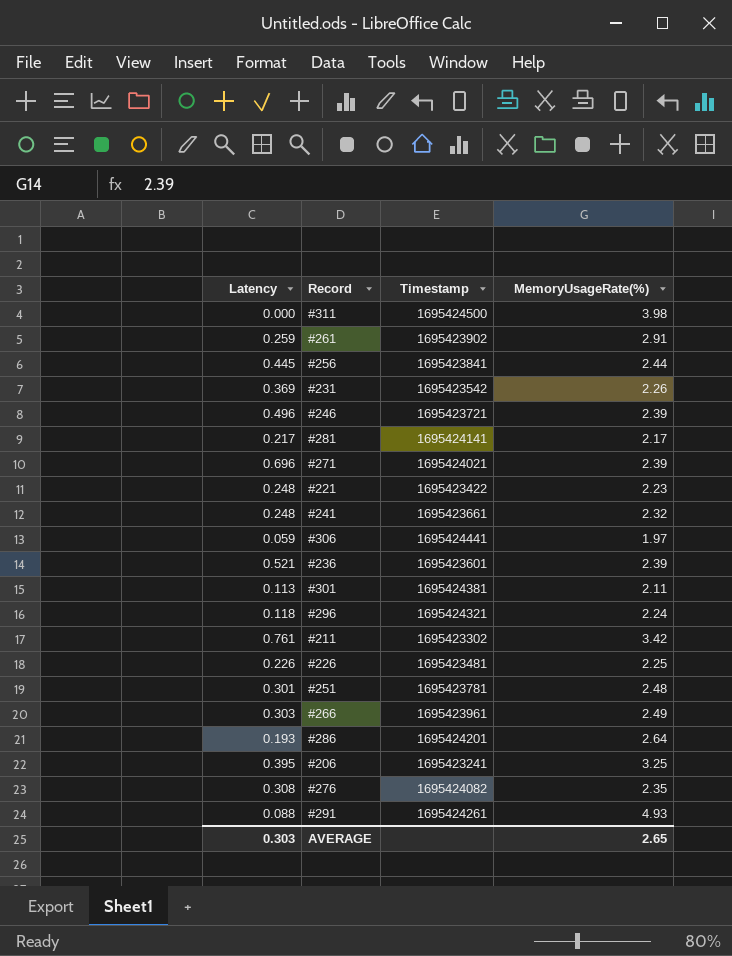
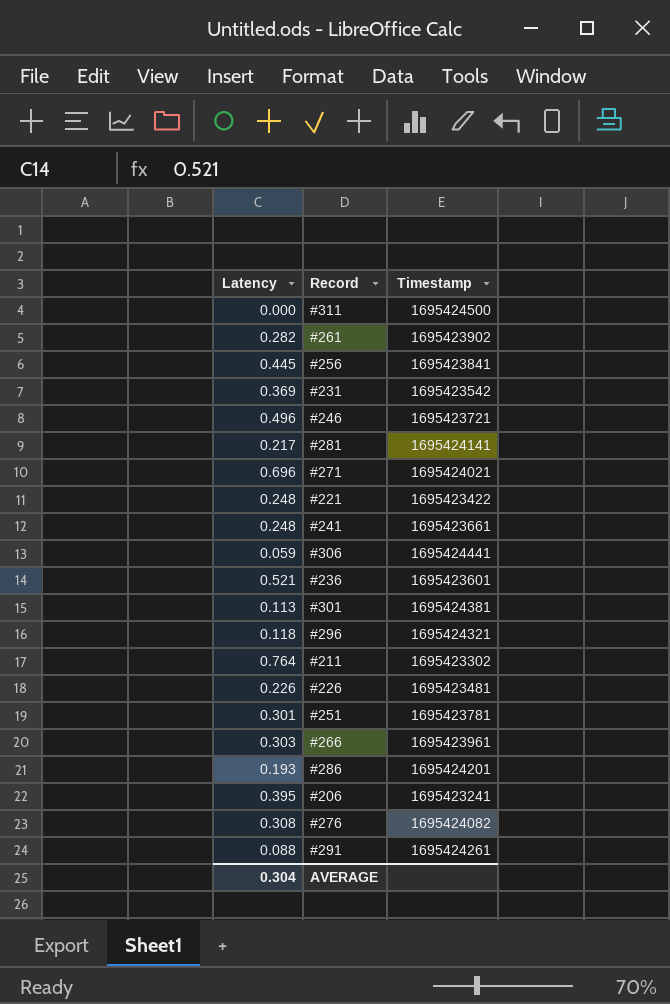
column MemoryUsageRate(%) | position: 4 -> none
#261 | Latency: 0.259 -> 0.282
#211 | Latency: 0.761 -> 0.764
AVERAGE | Latency: 0.303 -> 0.304

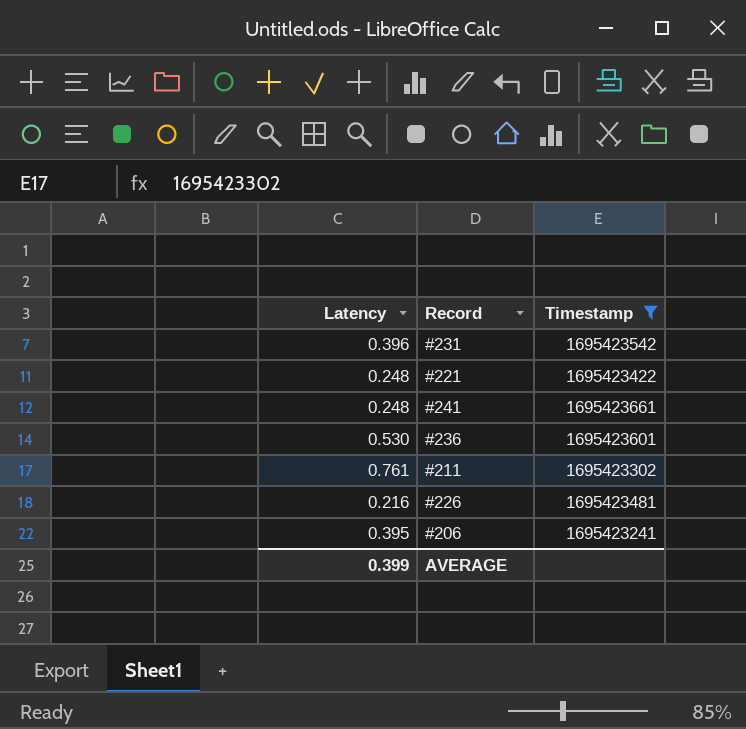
filter: none -> Timestamp <= 1695423661
#231 | Latency: 0.369 -> 0.396
#236 | Latency: 0.521 -> 0.530
#211 | Latency: 0.764 -> 0.761
#226 | Latency: 0.226 -> 0.216
AVERAGE | Latency: 0.304 -> 0.399

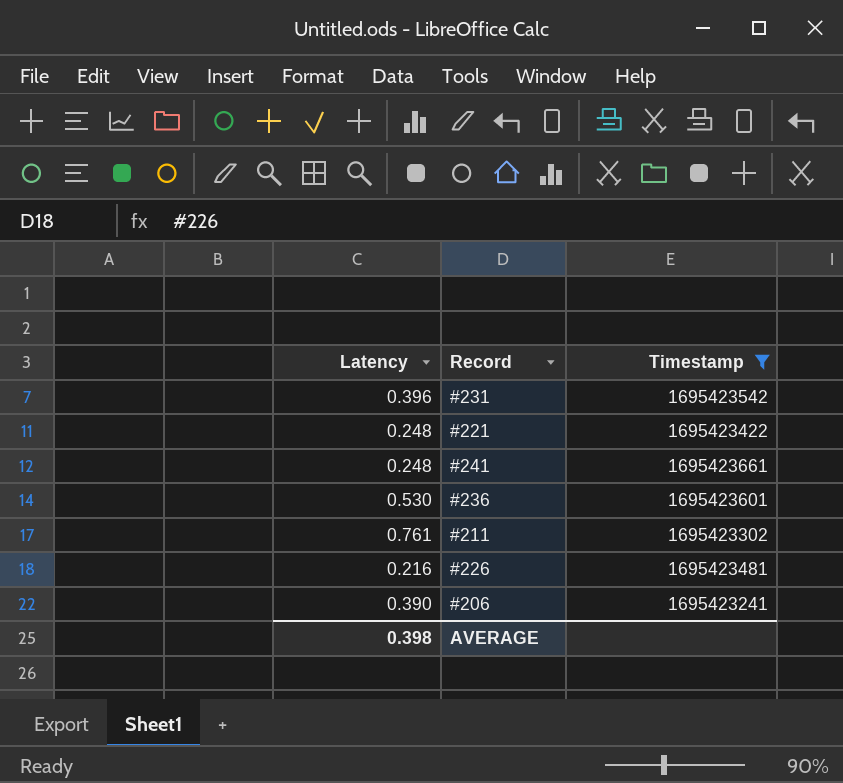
#206 | Latency: 0.395 -> 0.390
AVERAGE | Latency: 0.399 -> 0.398

